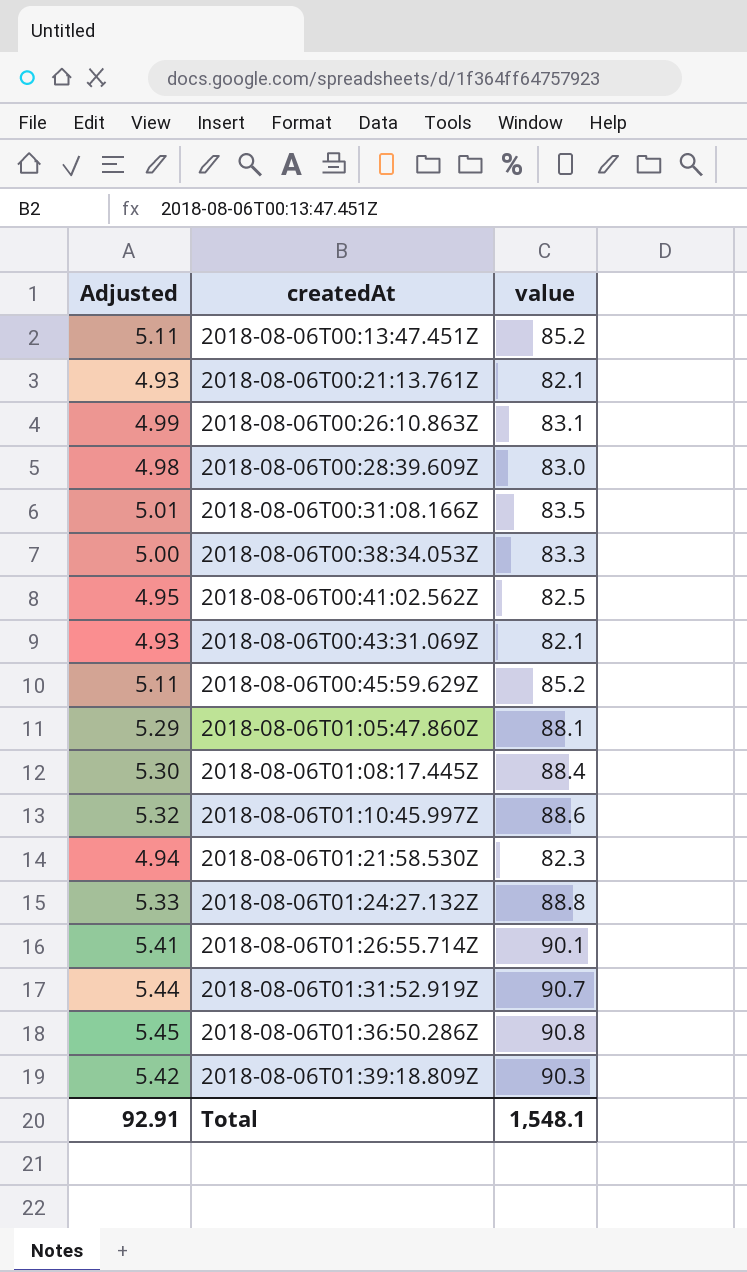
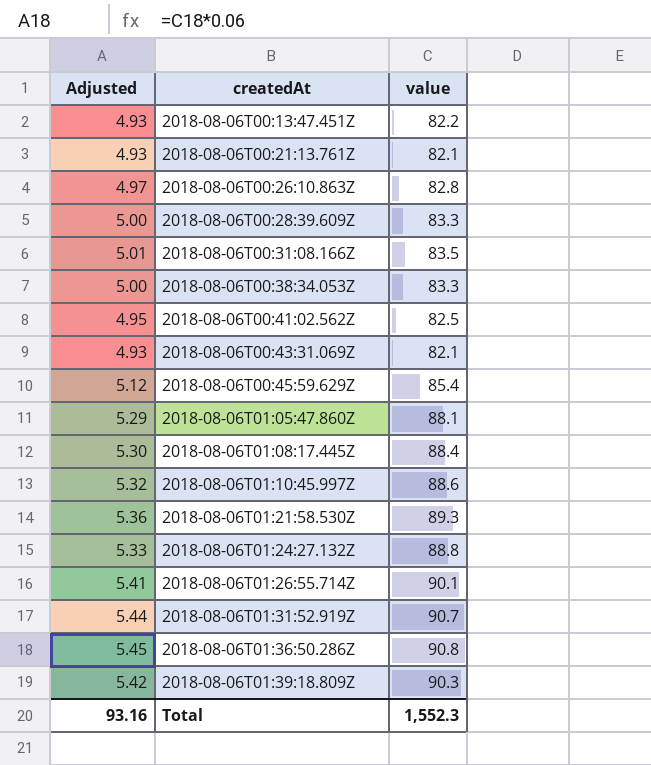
2018-08-06T00:13:47.451Z | Adjusted: 5.11 -> 4.93
2018-08-06T00:13:47.451Z | value: 85.2 -> 82.2
2018-08-06T00:26:10.863Z | Adjusted: 4.99 -> 4.97
2018-08-06T00:26:10.863Z | value: 83.1 -> 82.8
2018-08-06T00:28:39.609Z | Adjusted: 4.98 -> 5.00
2018-08-06T00:28:39.609Z | value: 83.0 -> 83.3
2018-08-06T00:45:59.629Z | Adjusted: 5.11 -> 5.12
2018-08-06T00:45:59.629Z | value: 85.2 -> 85.4
2018-08-06T01:21:58.530Z | Adjusted: 4.94 -> 5.36
2018-08-06T01:21:58.530Z | value: 82.3 -> 89.3
Total | Adjusted: 92.91 -> 93.16
Total | value: 1,548.1 -> 1,552.3

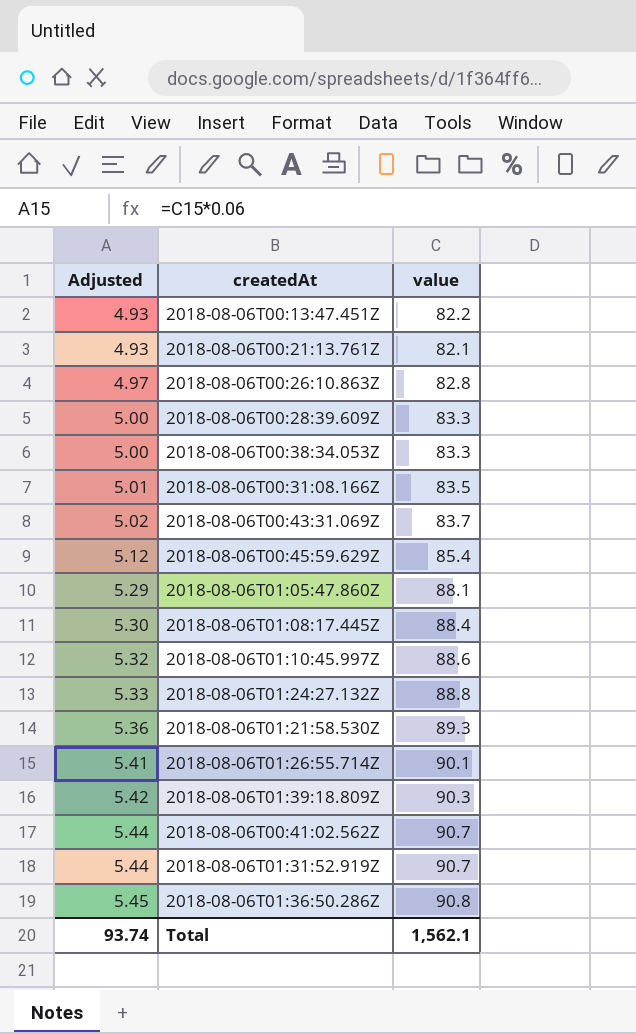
row order: createdAt ascending -> Adjusted ascending
2018-08-06T00:43:31.069Z | Adjusted: 4.93 -> 5.02
2018-08-06T00:43:31.069Z | value: 82.1 -> 83.7
2018-08-06T00:41:02.562Z | Adjusted: 4.95 -> 5.44
2018-08-06T00:41:02.562Z | value: 82.5 -> 90.7
Total | Adjusted: 93.16 -> 93.74
Total | value: 1,552.3 -> 1,562.1

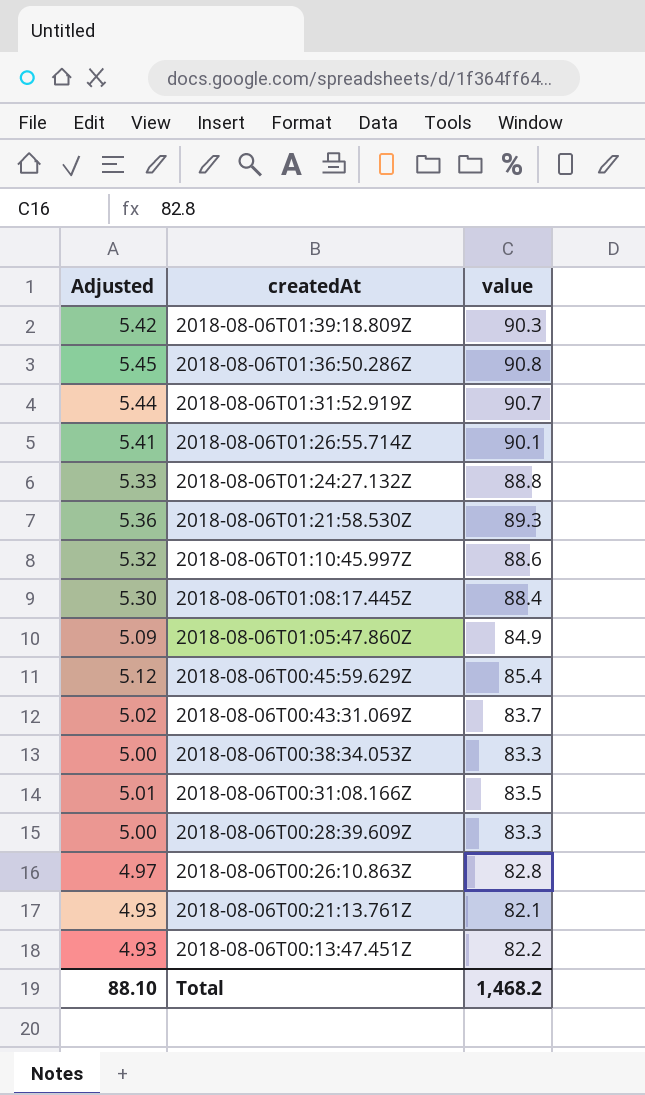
row order: Adjusted ascending -> createdAt descending
row 2018-08-06T00:41:02.562Z: 5.44 | 90.7 -> none
2018-08-06T01:05:47.860Z | Adjusted: 5.29 -> 5.09
2018-08-06T01:05:47.860Z | value: 88.1 -> 84.9
Total | Adjusted: 93.74 -> 88.10
Total | value: 1,562.1 -> 1,468.2

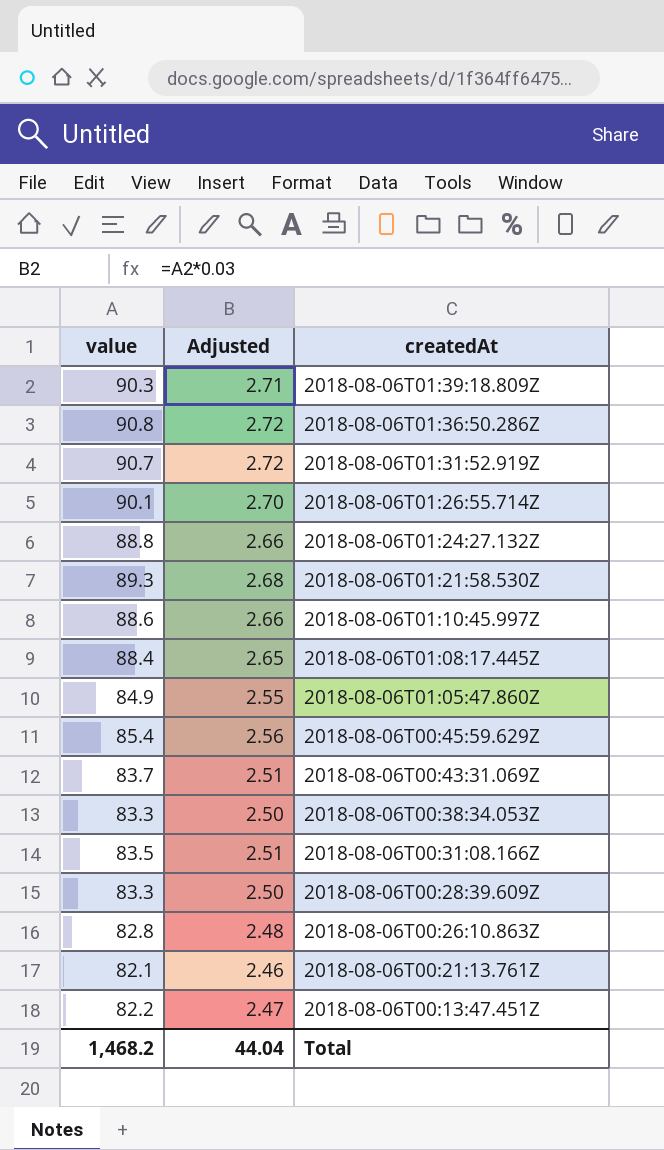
column value | position: 3 -> 1
column Adjusted | formula: [value] * 0.06 -> [value] * 0.03
Total | Adjusted: 88.10 -> 44.04

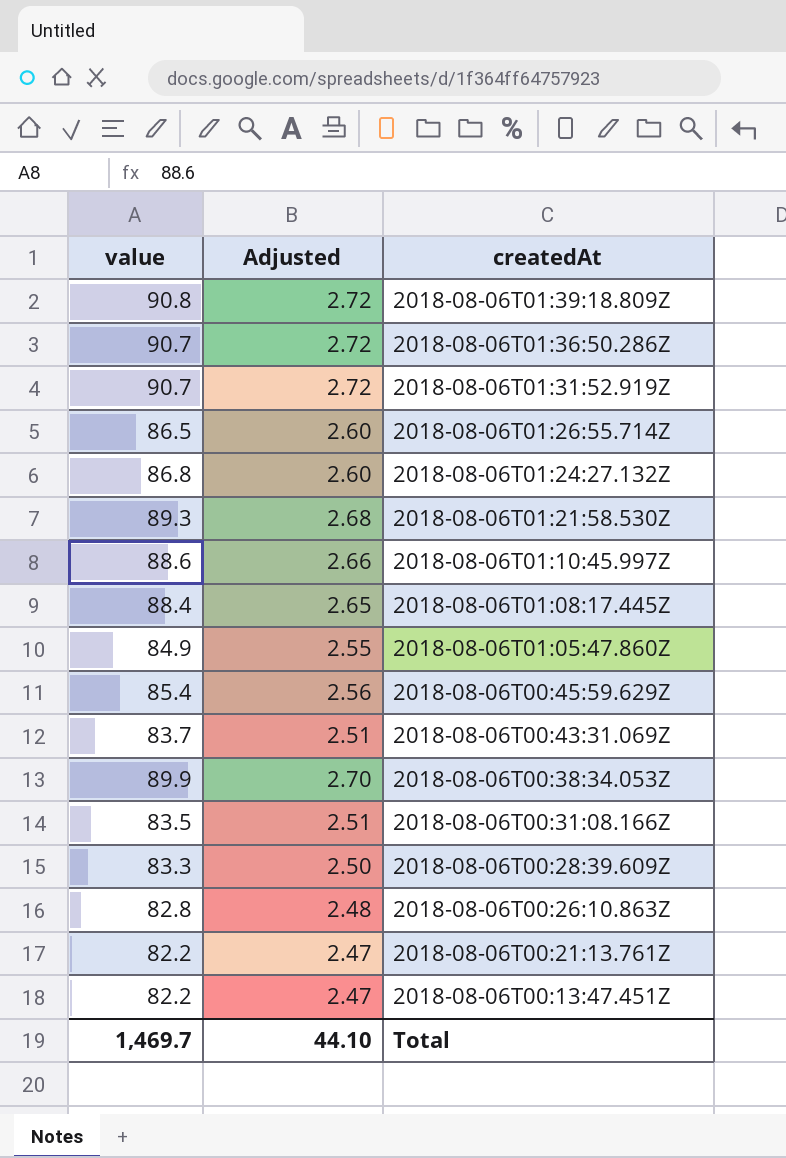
2018-08-06T01:39:18.809Z | value: 90.3 -> 90.8
2018-08-06T01:39:18.809Z | Adjusted: 2.71 -> 2.72
2018-08-06T01:36:50.286Z | value: 90.8 -> 90.7
2018-08-06T01:26:55.714Z | value: 90.1 -> 86.5
2018-08-06T01:26:55.714Z | Adjusted: 2.70 -> 2.60
2018-08-06T01:24:27.132Z | value: 88.8 -> 86.8
2018-08-06T01:24:27.132Z | Adjusted: 2.66 -> 2.60
2018-08-06T00:38:34.053Z | value: 83.3 -> 89.9
2018-08-06T00:38:34.053Z | Adjusted: 2.50 -> 2.70
2018-08-06T00:21:13.761Z | value: 82.1 -> 82.2
2018-08-06T00:21:13.761Z | Adjusted: 2.46 -> 2.47
Total | value: 1,468.2 -> 1,469.7
Total | Adjusted: 44.04 -> 44.10

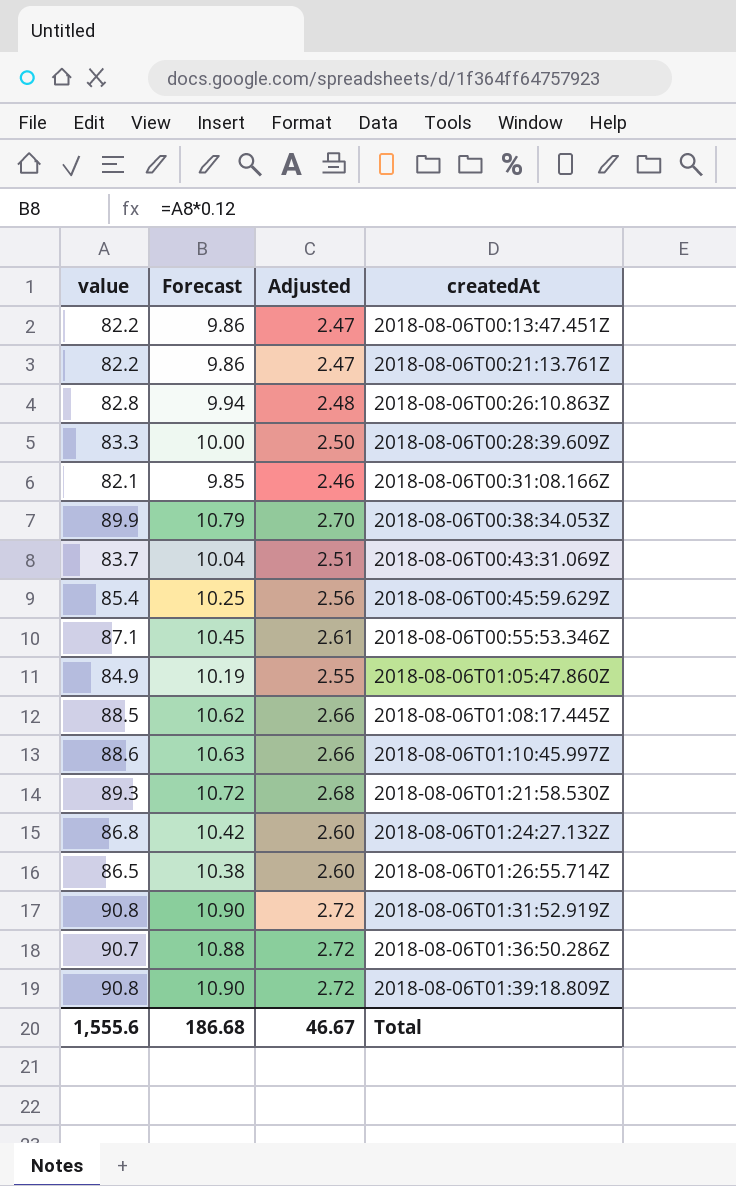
row order: createdAt descending -> createdAt ascending
column Forecast | formula: none -> [value] * 0.12
2018-08-06T00:31:08.166Z | value: 83.5 -> 82.1
2018-08-06T00:31:08.166Z | Adjusted: 2.51 -> 2.46
row 2018-08-06T00:55:53.346Z: none -> 87.1 | 10.45 | 2.61
2018-08-06T01:08:17.445Z | value: 88.4 -> 88.5
2018-08-06T01:08:17.445Z | Adjusted: 2.65 -> 2.66
2018-08-06T01:31:52.919Z | value: 90.7 -> 90.8
Total | value: 1,469.7 -> 1,555.6
Total | Adjusted: 44.10 -> 46.67

